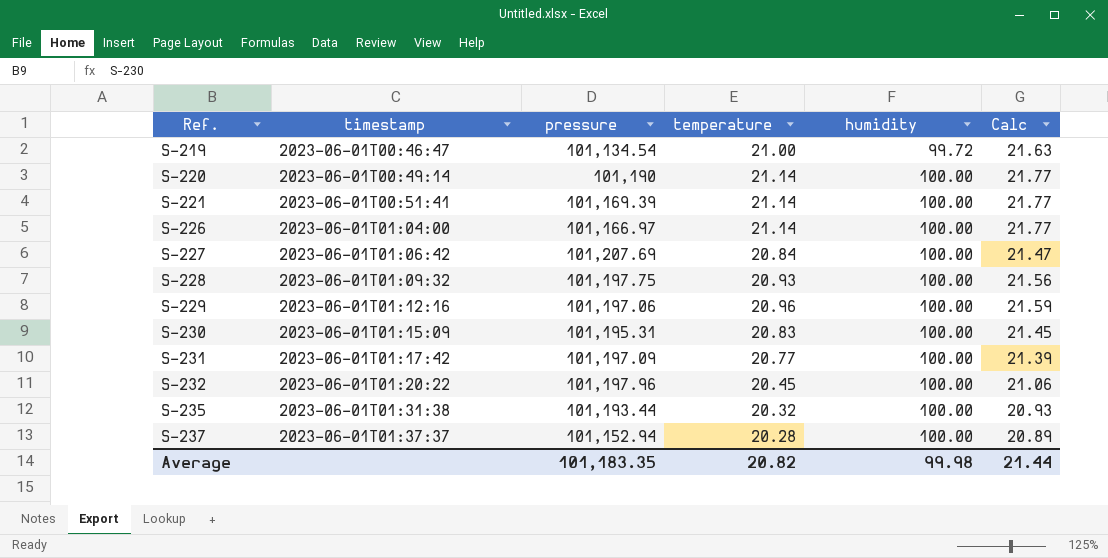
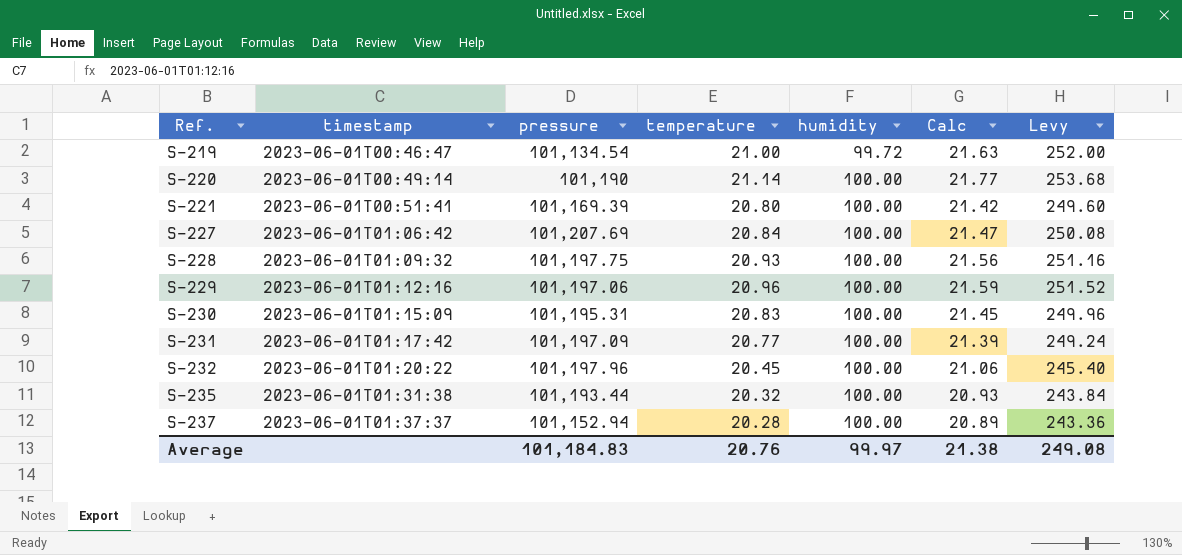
column Levy | formula: none -> [temperature] * 12
row S-226: 2023-06-01T01:04:00 | 101,166.97 | 21.14 | 100.00 | 21.77 -> none
S-221 | temperature: 21.14 -> 20.80
S-221 | Calc: 21.77 -> 21.42
Average | pressure: 101,183.35 -> 101,184.83
Average | temperature: 20.82 -> 20.76
Average | humidity: 99.98 -> 99.97
Average | Calc: 21.44 -> 21.38

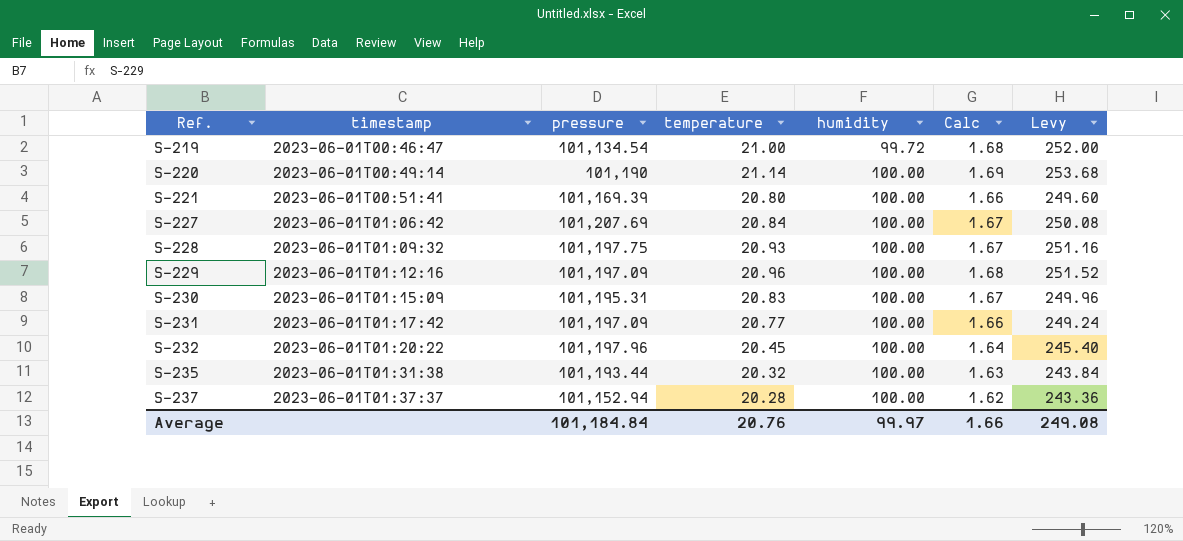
column Calc | formula: [temperature] * 1.03 -> [temperature] * 0.08
S-229 | pressure: 101,197.06 -> 101,197.09
Average | pressure: 101,184.83 -> 101,184.84
Average | Calc: 21.38 -> 1.66

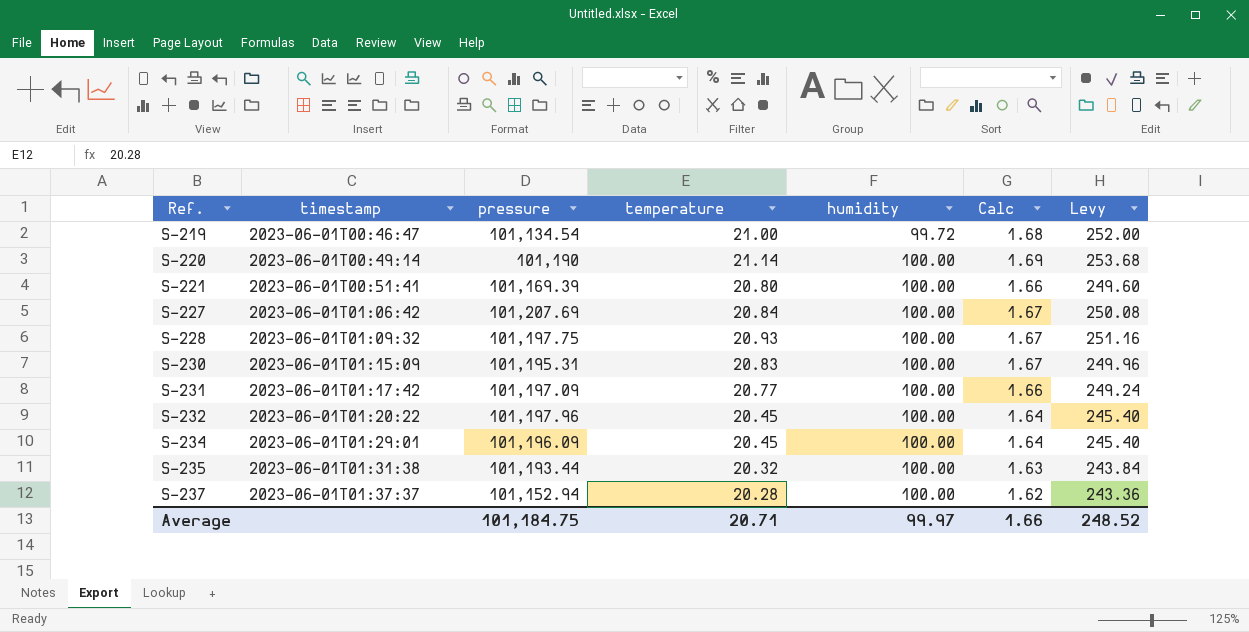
row S-229: 2023-06-01T01:12:16 | 101,197.09 | 20.96 | 100.00 | 1.68 | 251.52 -> none
row S-234: none -> 2023-06-01T01:29:01 | 101,196.09 | 20.45 | 100.00 | 1.64 | 245.40
Average | pressure: 101,184.84 -> 101,184.75
Average | temperature: 20.76 -> 20.71
Average | Levy: 249.08 -> 248.52

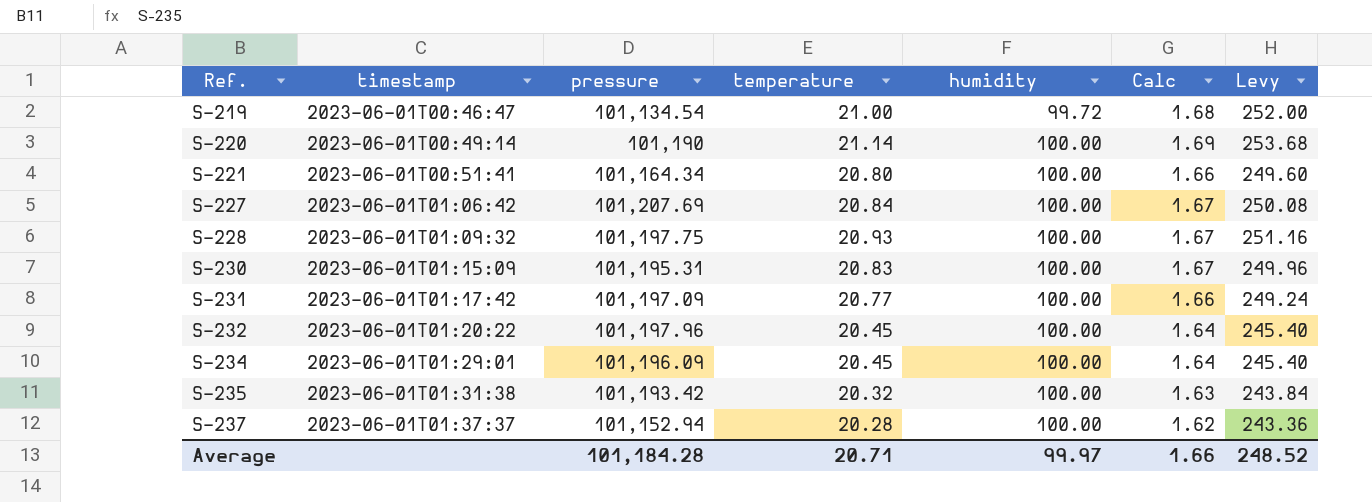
S-221 | pressure: 101,169.39 -> 101,164.34
S-235 | pressure: 101,193.44 -> 101,193.42
Average | pressure: 101,184.75 -> 101,184.28

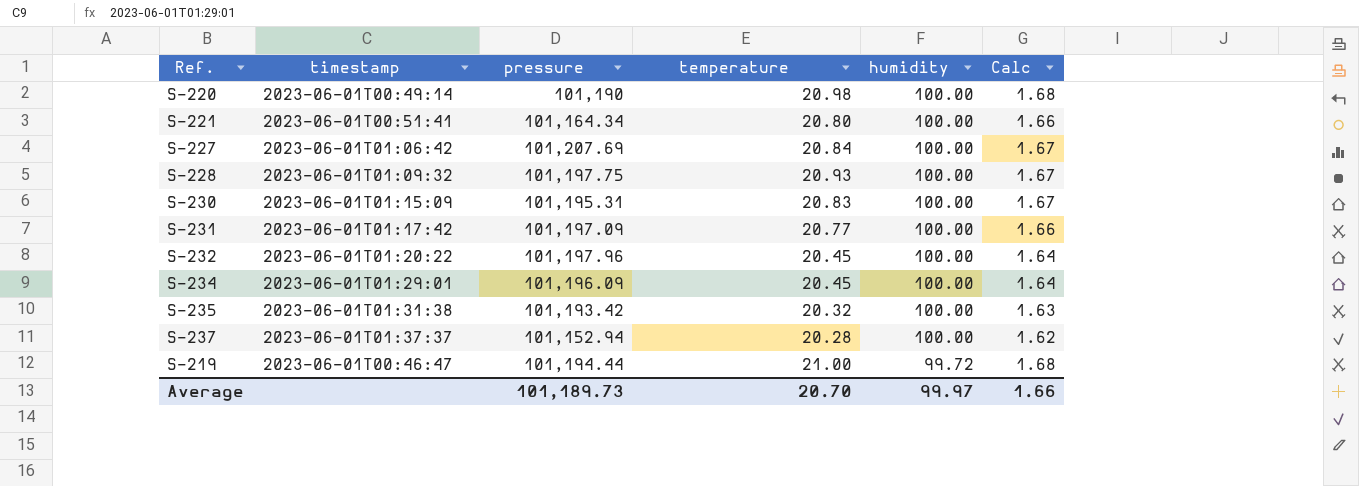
row order: Ref. ascending -> humidity descending
column Levy | formula: [temperature] * 12 -> none
S-220 | temperature: 21.14 -> 20.98
S-220 | Calc: 1.69 -> 1.68
S-219 | pressure: 101,134.54 -> 101,194.44
Average | pressure: 101,184.28 -> 101,189.73
Average | temperature: 20.71 -> 20.70

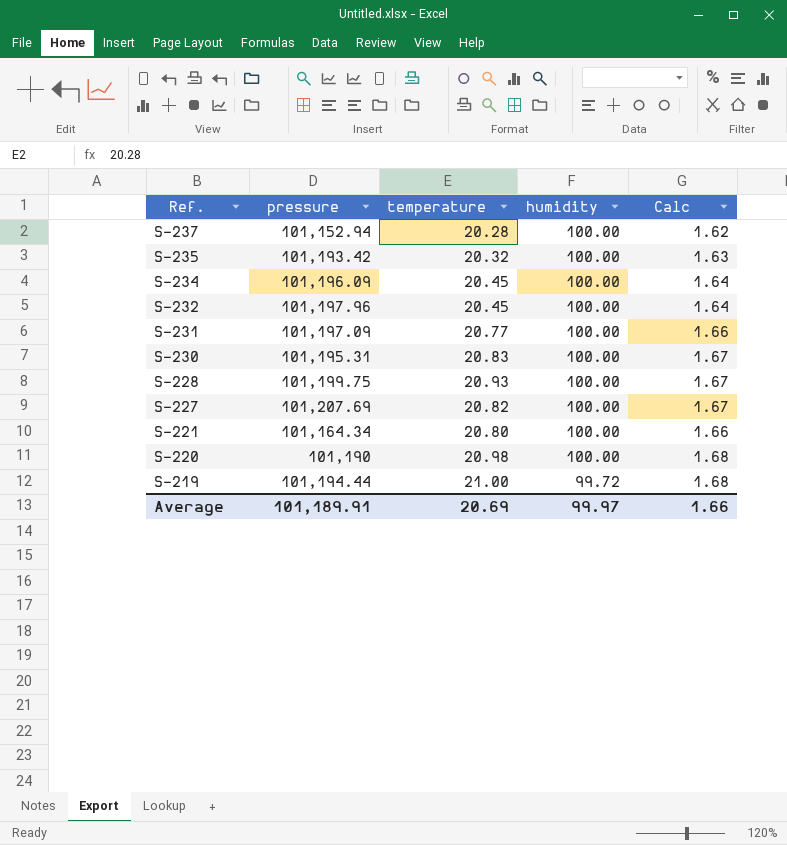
row order: humidity descending -> Ref. descending
column timestamp | position: 2 -> none
S-228 | pressure: 101,197.75 -> 101,199.75
S-227 | temperature: 20.84 -> 20.82
Average | pressure: 101,189.73 -> 101,189.91
Average | temperature: 20.70 -> 20.69

